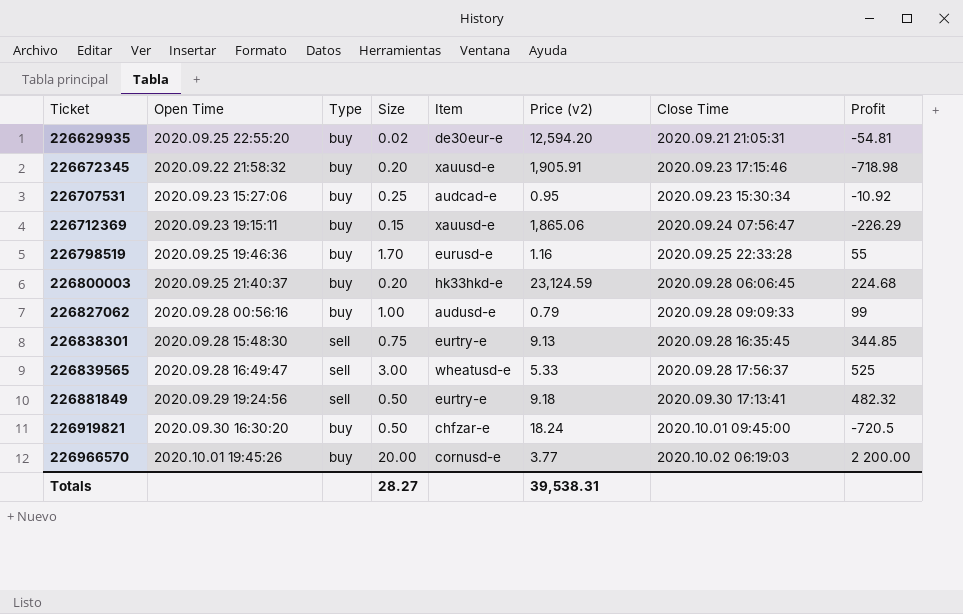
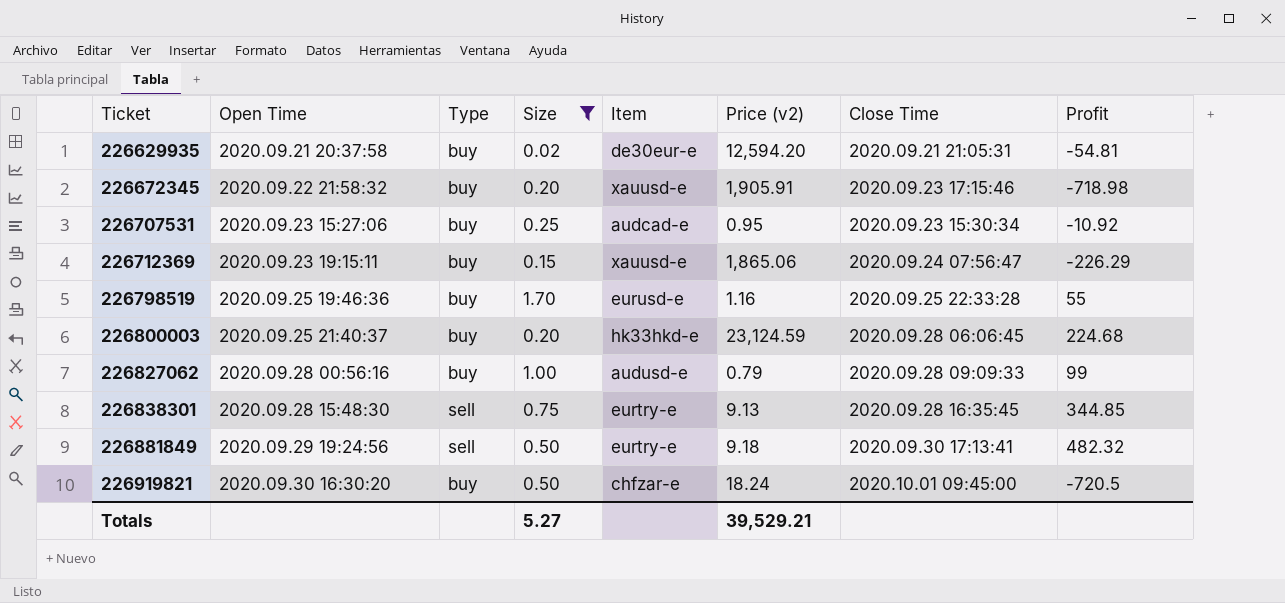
filter: none -> Size <= 1.70
226629935 | Open Time: 2020.09.25 22:55:20 -> 2020.09.21 20:37:58
Totals | Size: 28.27 -> 5.27
Totals | Price (v2): 39,538.31 -> 39,529.21

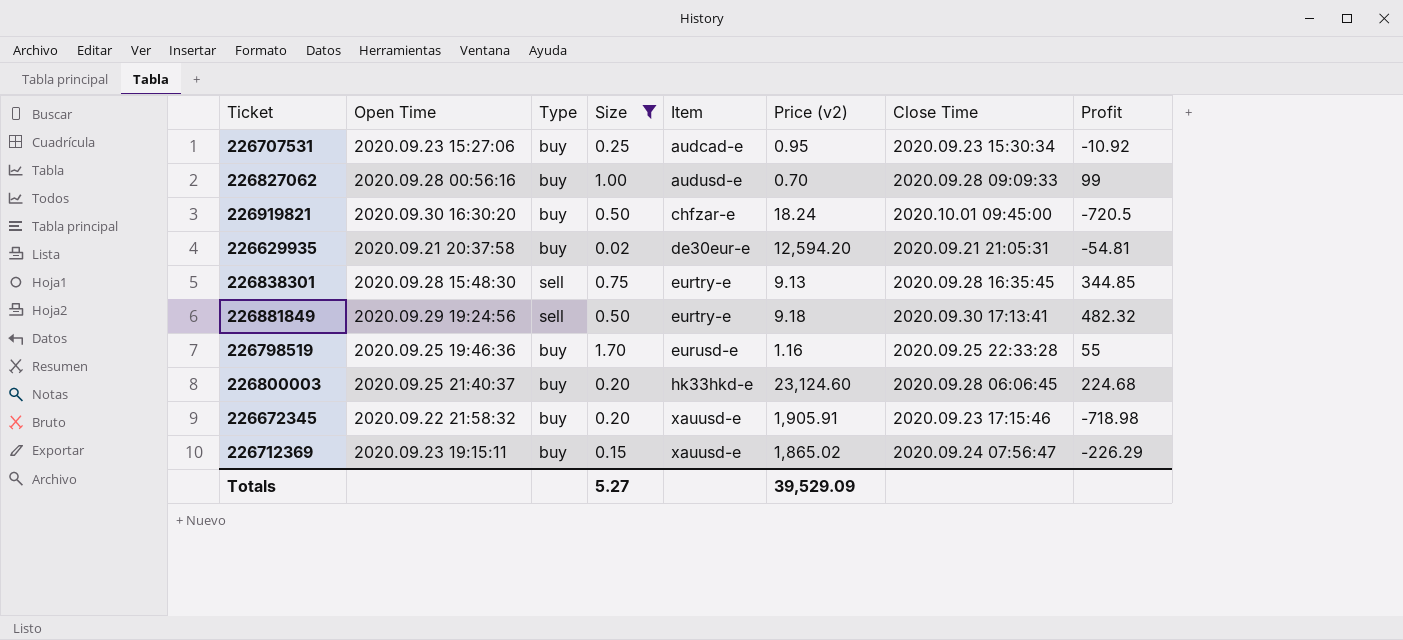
row order: Ticket ascending -> Item ascending
226827062 | Price (v2): 0.79 -> 0.70
226800003 | Price (v2): 23,124.59 -> 23,124.60
226712369 | Price (v2): 1,865.06 -> 1,865.02
Totals | Price (v2): 39,529.21 -> 39,529.09

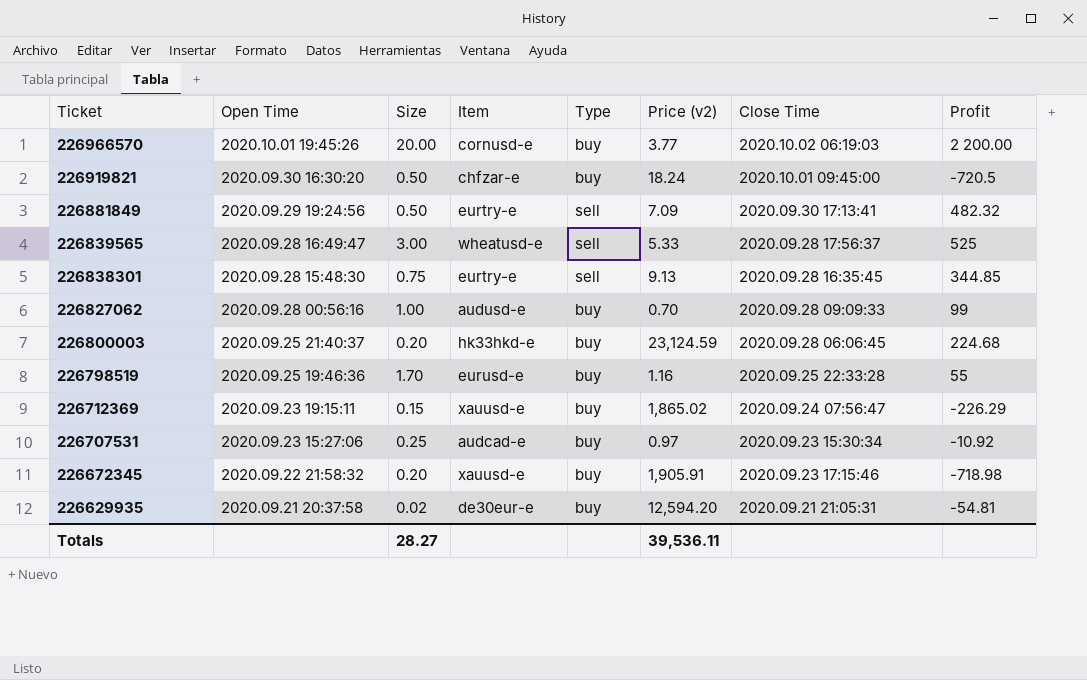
filter: Size <= 1.70 -> none
row order: Item ascending -> Ticket descending
column Type | position: 3 -> 5
226881849 | Price (v2): 9.18 -> 7.09
226800003 | Price (v2): 23,124.60 -> 23,124.59
226707531 | Price (v2): 0.95 -> 0.97
Totals | Size: 5.27 -> 28.27
Totals | Price (v2): 39,529.09 -> 39,536.11

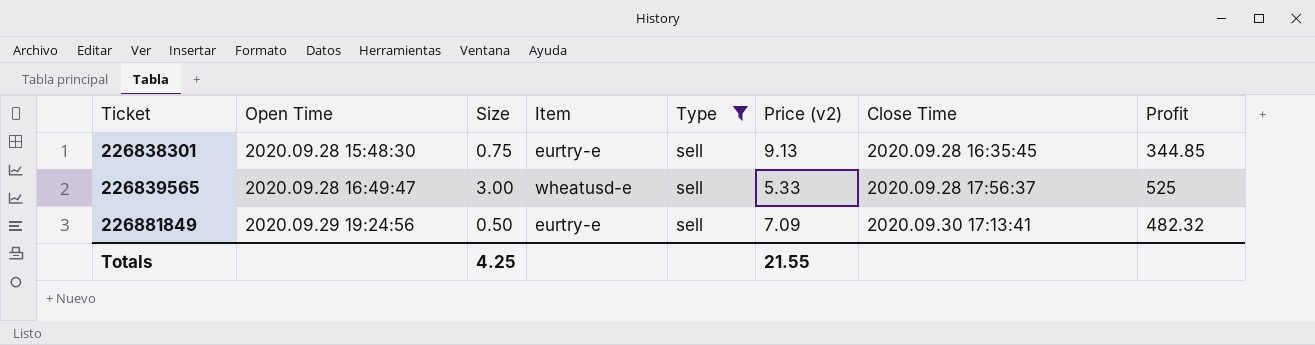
filter: none -> Type = sell
row order: Ticket descending -> Ticket ascending
Totals | Size: 28.27 -> 4.25
Totals | Price (v2): 39,536.11 -> 21.55

